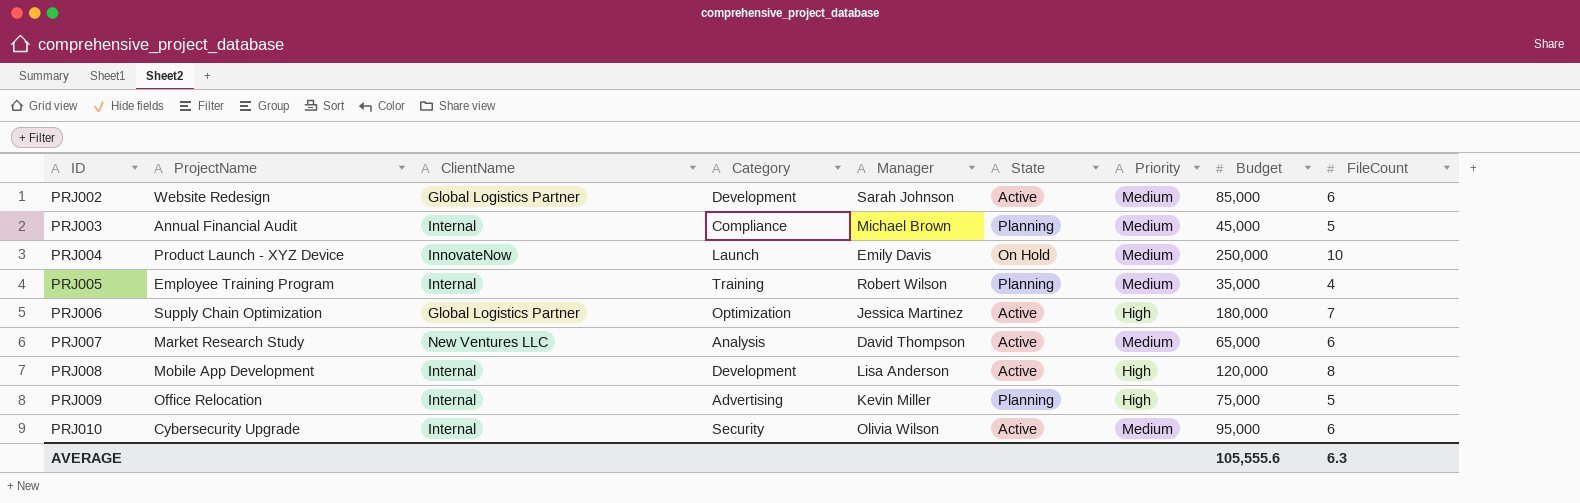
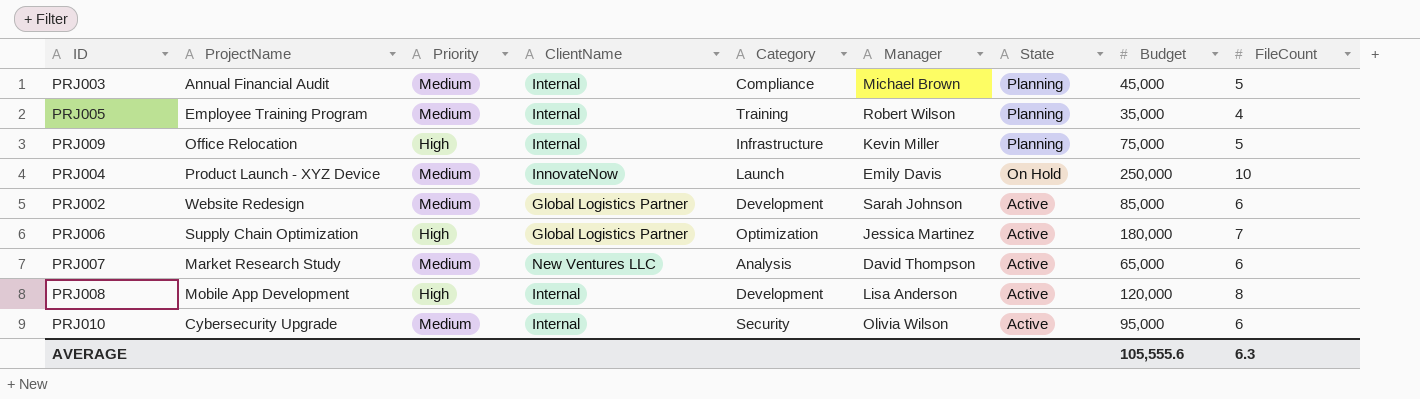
row order: ID ascending -> State descending
column Priority | position: 7 -> 3
PRJ009 | Category: Advertising -> Infrastructure

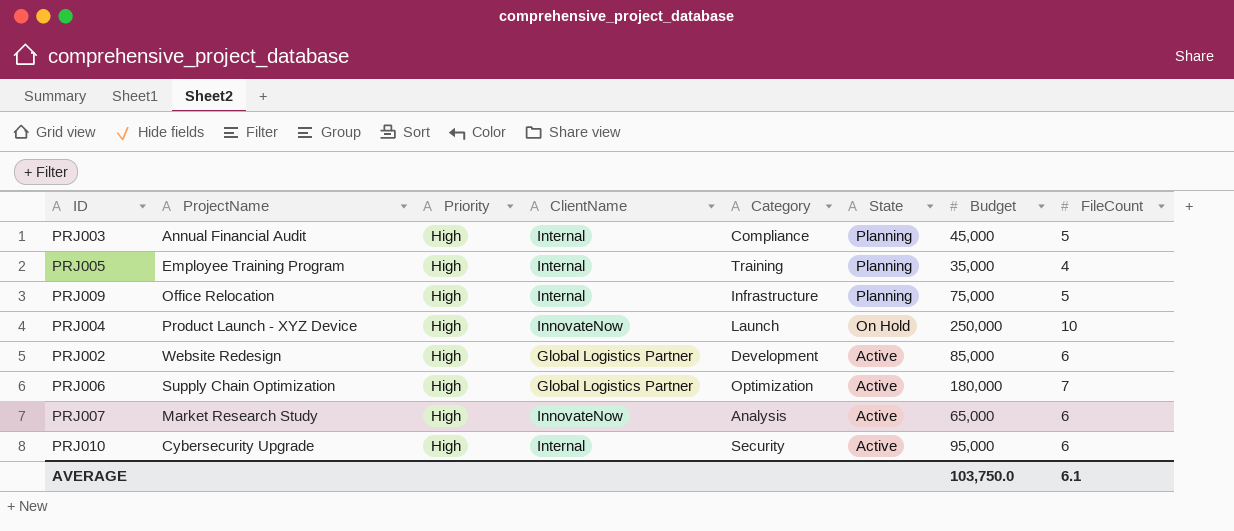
column Manager | position: 6 -> none
row PRJ008: Mobile App Development | High | Internal | Development | Lisa Anderson | Active | 120,000 | 8 -> none
PRJ003 | Priority: Medium -> High
PRJ005 | Priority: Medium -> High
PRJ004 | Priority: Medium -> High
PRJ002 | Priority: Medium -> High
PRJ007 | Priority: Medium -> High
PRJ007 | ClientName: New Ventures LLC -> InnovateNow
PRJ010 | Priority: Medium -> High
AVERAGE | Budget: 105,555.6 -> 103,750.0
AVERAGE | FileCount: 6.3 -> 6.1

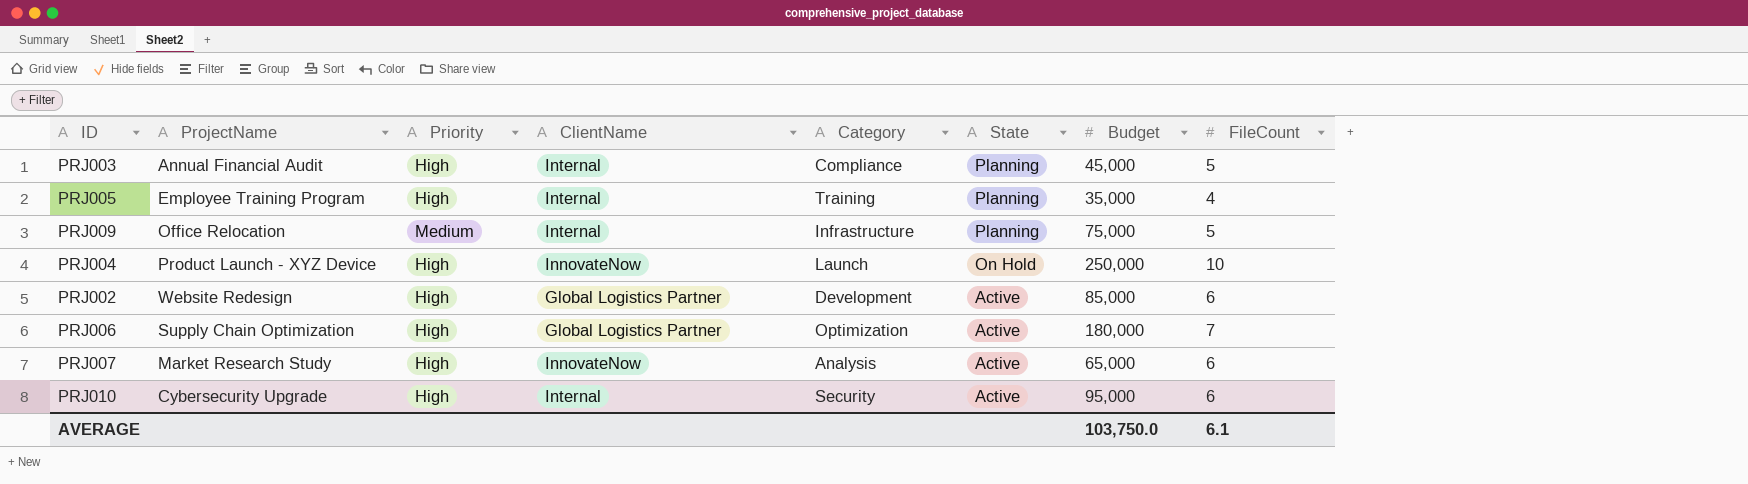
PRJ009 | Priority: High -> Medium

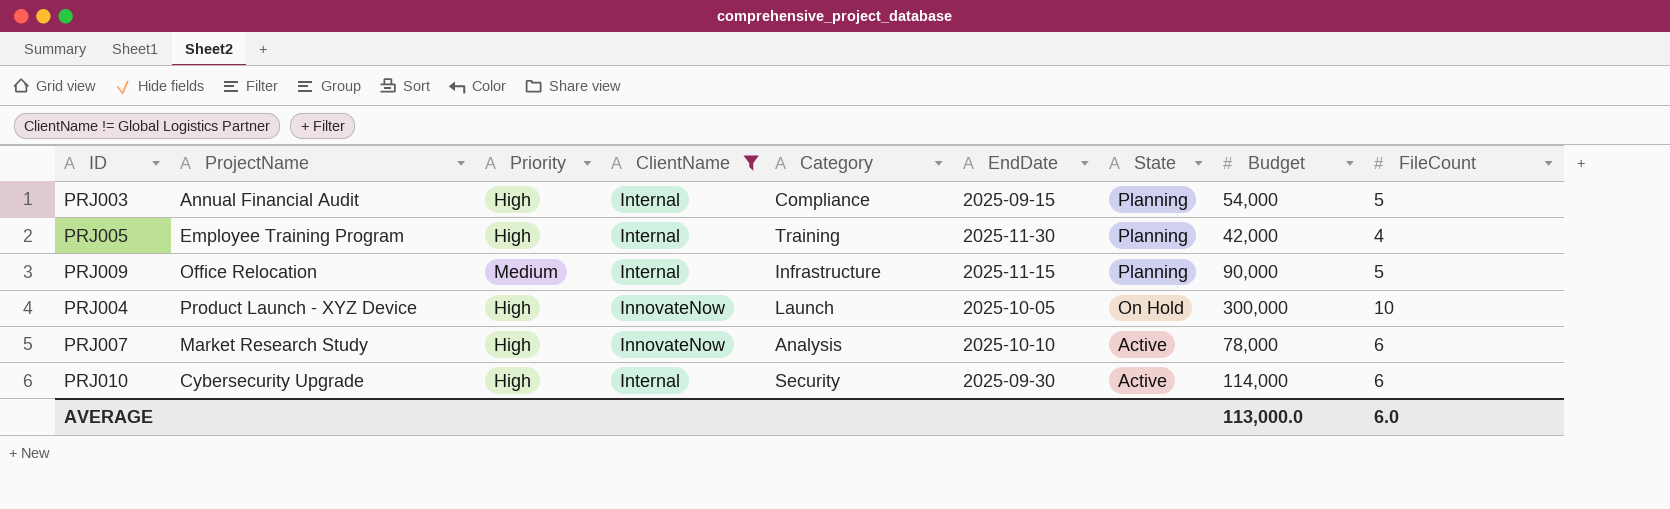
filter: none -> ClientName != Global Logistics Partner
column EndDate | position: none -> 6
PRJ003 | Budget: 45,000 -> 54,000
PRJ005 | Budget: 35,000 -> 42,000
PRJ009 | Budget: 75,000 -> 90,000
PRJ004 | Budget: 250,000 -> 300,000
PRJ007 | Budget: 65,000 -> 78,000
PRJ010 | Budget: 95,000 -> 114,000
AVERAGE | Budget: 103,750.0 -> 113,000.0
AVERAGE | FileCount: 6.1 -> 6.0

